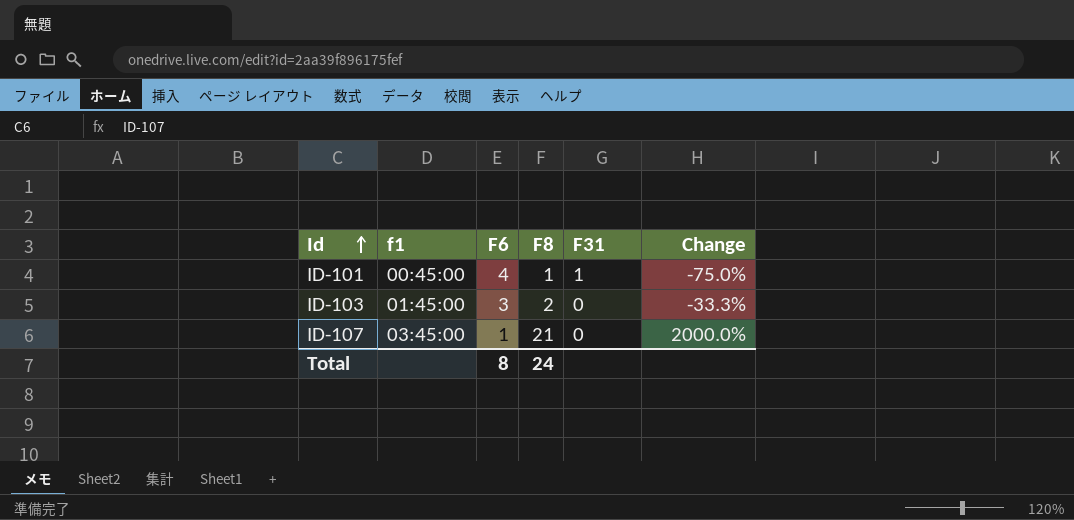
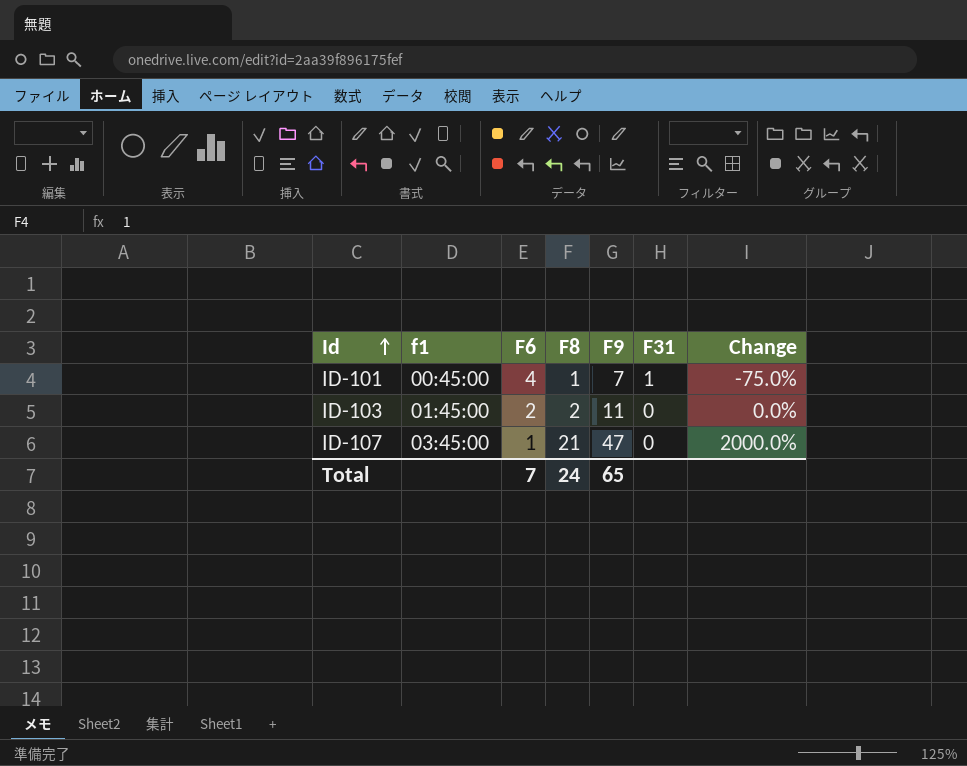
column F9 | position: none -> 5
ID-103 | F6: 3 -> 2
ID-103 | Change: -33.3% -> 0.0%
Total | F6: 8 -> 7

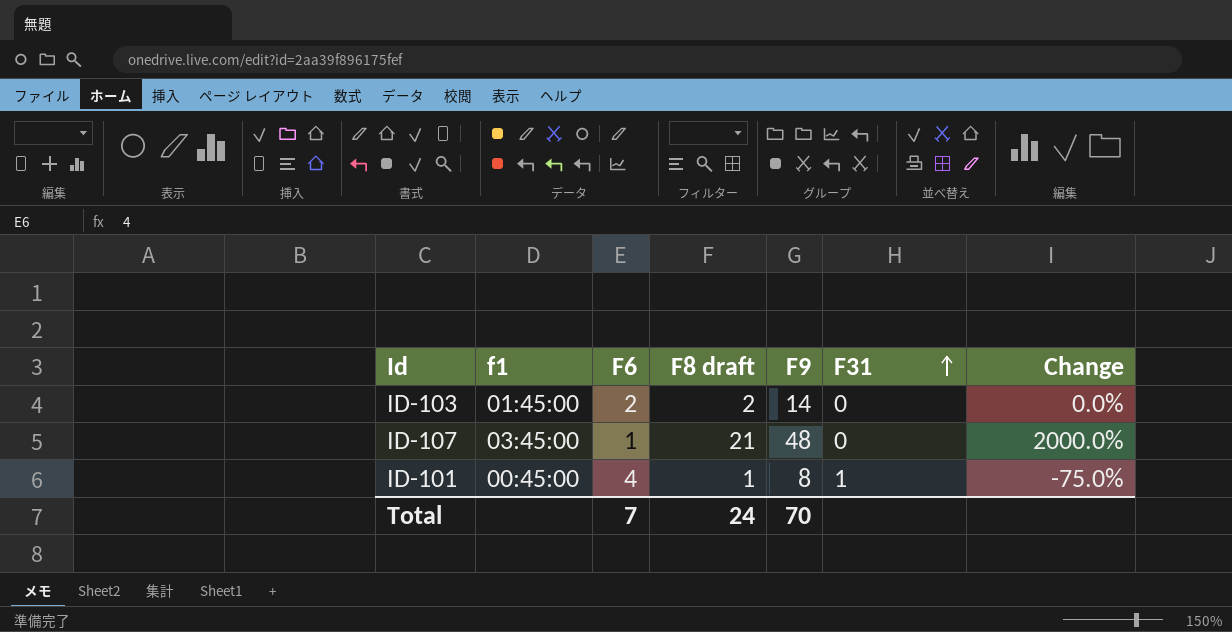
row order: Id ascending -> F31 ascending
column name: F8 -> F8 draft
ID-103 | F9: 11 -> 14
ID-107 | F9: 47 -> 48
ID-101 | F9: 7 -> 8
Total | F9: 65 -> 70

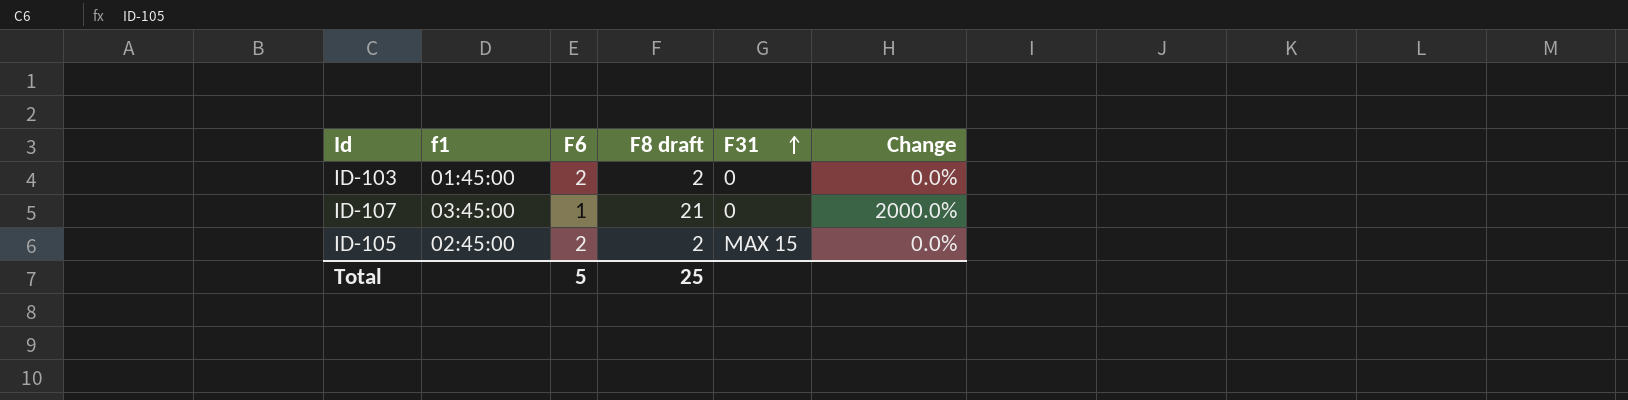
column F9 | position: 5 -> none
row ID-101: 00:45:00 | 4 | 1 | 8 | 1 | -75.0% -> none
row ID-105: none -> 02:45:00 | 2 | 2 | MAX 15 | 0.0%
Total | F6: 7 -> 5
Total | F8 draft: 24 -> 25

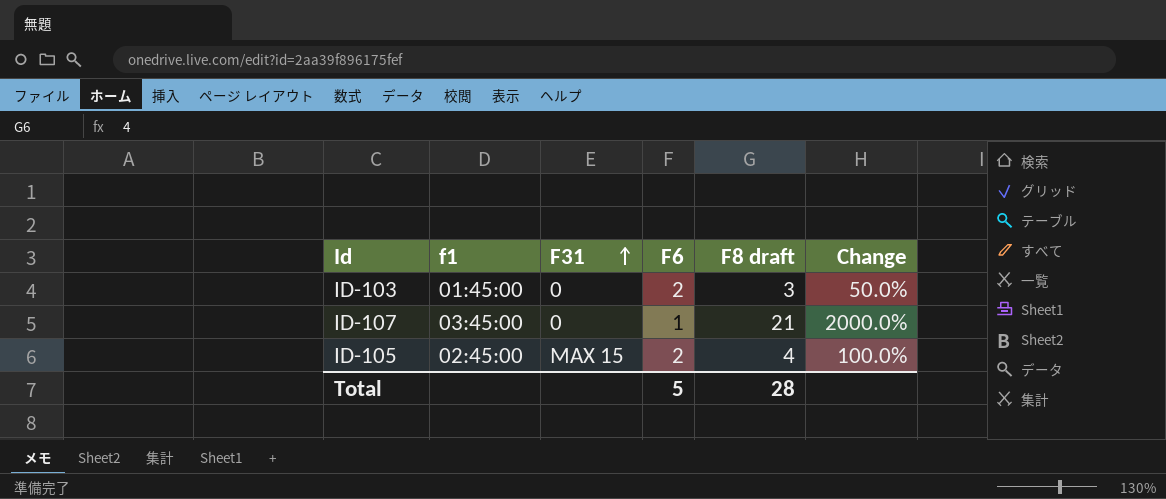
column F31 | position: 5 -> 3
ID-103 | F8 draft: 2 -> 3
ID-103 | Change: 0.0% -> 50.0%
ID-105 | F8 draft: 2 -> 4
ID-105 | Change: 0.0% -> 100.0%
Total | F8 draft: 25 -> 28

